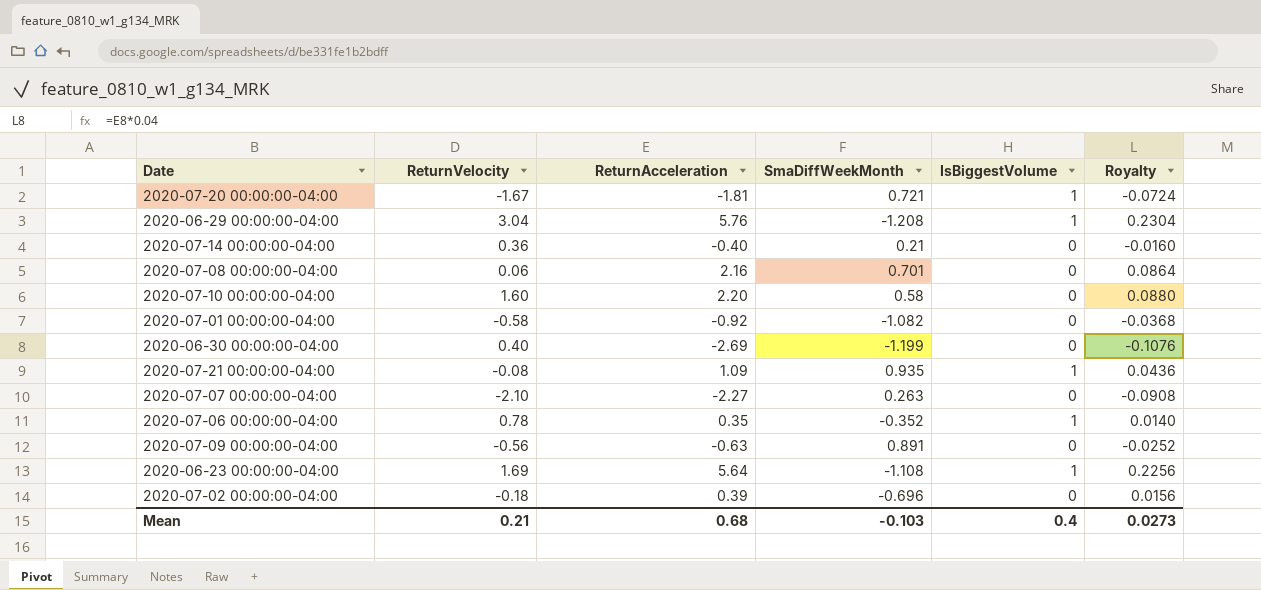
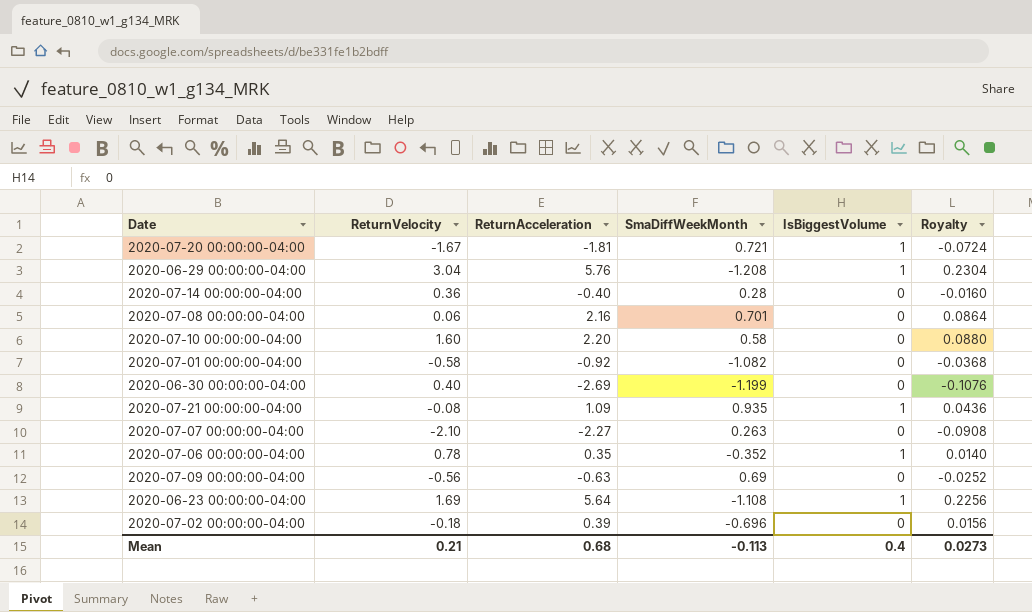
2020-07-14 00:00:00-04:00 | SmaDiffWeekMonth: 0.21 -> 0.28
2020-07-09 00:00:00-04:00 | SmaDiffWeekMonth: 0.891 -> 0.69
Mean | SmaDiffWeekMonth: -0.103 -> -0.113

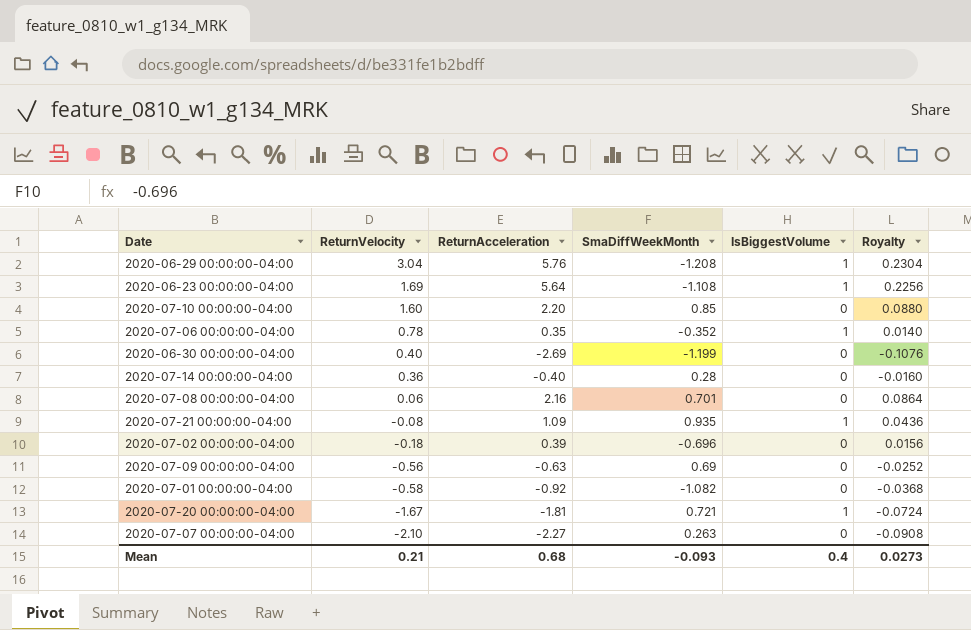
row order: none -> ReturnVelocity descending
2020-07-10 00:00:00-04:00 | SmaDiffWeekMonth: 0.58 -> 0.85
Mean | SmaDiffWeekMonth: -0.113 -> -0.093

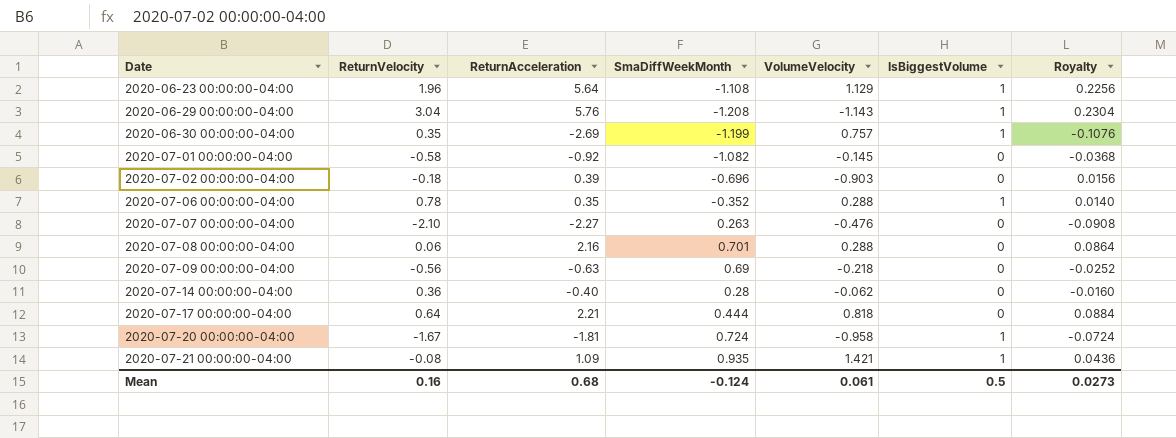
row order: ReturnVelocity descending -> Date ascending
column VolumeVelocity | position: none -> 5
row 2020-07-10 00:00:00-04:00: 1.60 | 2.20 | 0.85 | 0 | 0.0880 -> none
2020-06-23 00:00:00-04:00 | ReturnVelocity: 1.69 -> 1.96
2020-06-30 00:00:00-04:00 | ReturnVelocity: 0.40 -> 0.35
2020-06-30 00:00:00-04:00 | IsBiggestVolume: 0 -> 1
row 2020-07-17 00:00:00-04:00: none -> 0.64 | 2.21 | 0.444 | 0.818 | 0 | 0.0884
2020-07-20 00:00:00-04:00 | SmaDiffWeekMonth: 0.721 -> 0.724
Mean | ReturnVelocity: 0.21 -> 0.16
Mean | SmaDiffWeekMonth: -0.093 -> -0.124
Mean | IsBiggestVolume: 0.4 -> 0.5

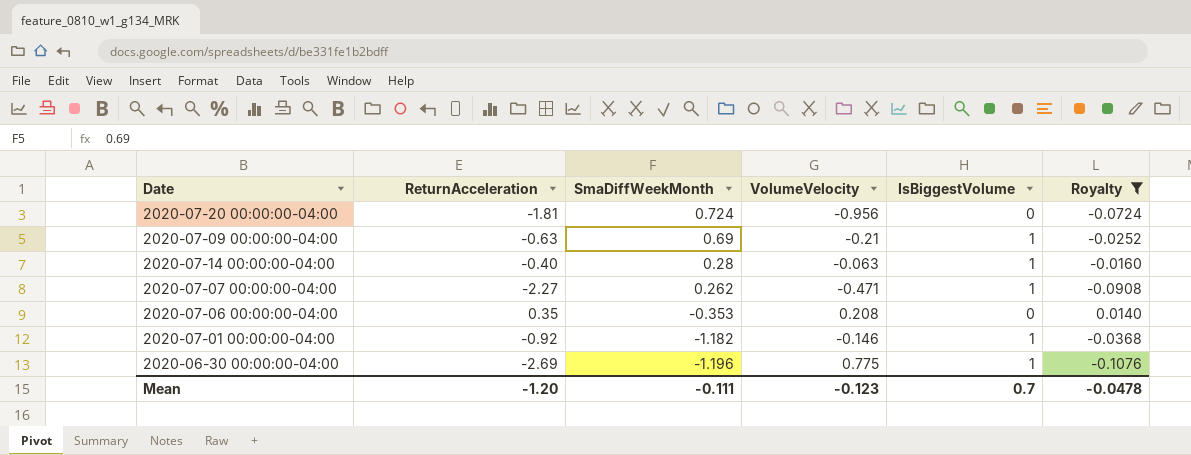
filter: none -> Royalty <= 0.0140
row order: Date ascending -> SmaDiffWeekMonth descending
column ReturnVelocity | position: 2 -> none
2020-07-20 00:00:00-04:00 | VolumeVelocity: -0.958 -> -0.956
2020-07-20 00:00:00-04:00 | IsBiggestVolume: 1 -> 0
2020-07-09 00:00:00-04:00 | VolumeVelocity: -0.218 -> -0.21
2020-07-09 00:00:00-04:00 | IsBiggestVolume: 0 -> 1
2020-07-14 00:00:00-04:00 | VolumeVelocity: -0.062 -> -0.063
2020-07-14 00:00:00-04:00 | IsBiggestVolume: 0 -> 1
2020-07-07 00:00:00-04:00 | SmaDiffWeekMonth: 0.263 -> 0.262
2020-07-07 00:00:00-04:00 | VolumeVelocity: -0.476 -> -0.471
2020-07-07 00:00:00-04:00 | IsBiggestVolume: 0 -> 1
2020-07-06 00:00:00-04:00 | SmaDiffWeekMonth: -0.352 -> -0.353
2020-07-06 00:00:00-04:00 | VolumeVelocity: 0.288 -> 0.208
2020-07-06 00:00:00-04:00 | IsBiggestVolume: 1 -> 0
2020-07-01 00:00:00-04:00 | SmaDiffWeekMonth: -1.082 -> -1.182
2020-07-01 00:00:00-04:00 | VolumeVelocity: -0.145 -> -0.146
2020-07-01 00:00:00-04:00 | IsBiggestVolume: 0 -> 1
2020-06-30 00:00:00-04:00 | SmaDiffWeekMonth: -1.199 -> -1.196
2020-06-30 00:00:00-04:00 | VolumeVelocity: 0.757 -> 0.775
Mean | ReturnAcceleration: 0.68 -> -1.20
Mean | SmaDiffWeekMonth: -0.124 -> -0.111
Mean | VolumeVelocity: 0.061 -> -0.123
Mean | IsBiggestVolume: 0.5 -> 0.7
Mean | Royalty: 0.0273 -> -0.0478

